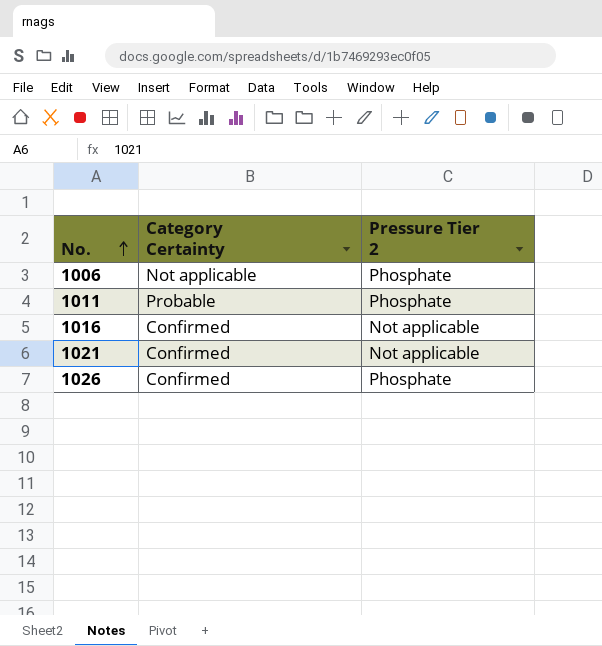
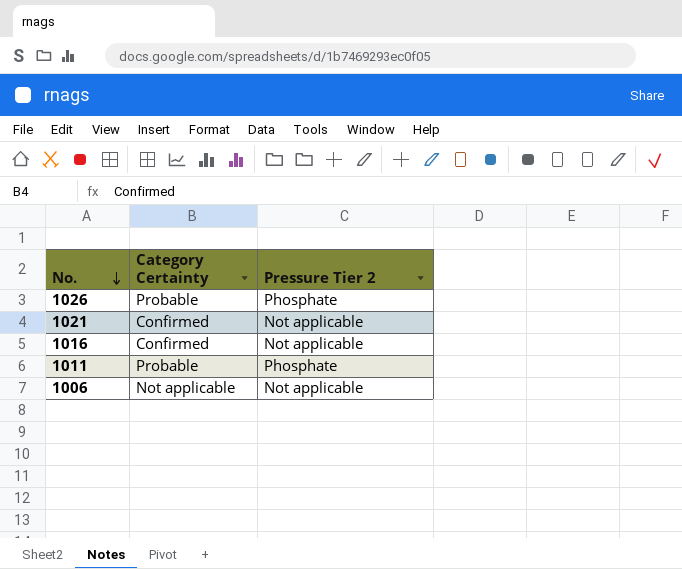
row order: No. ascending -> No. descending
1026 | Category Certainty: Confirmed -> Probable
1006 | Pressure Tier 2: Phosphate -> Not applicable

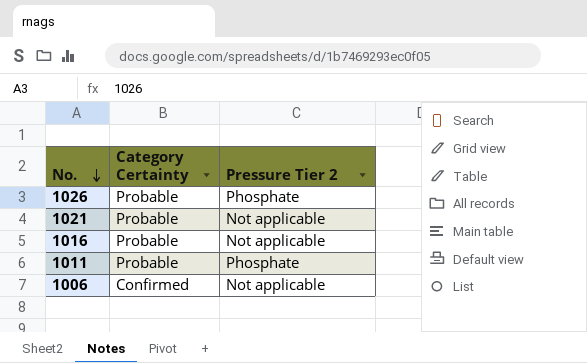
1021 | Category Certainty: Confirmed -> Probable
1016 | Category Certainty: Confirmed -> Probable
1006 | Category Certainty: Not applicable -> Confirmed

